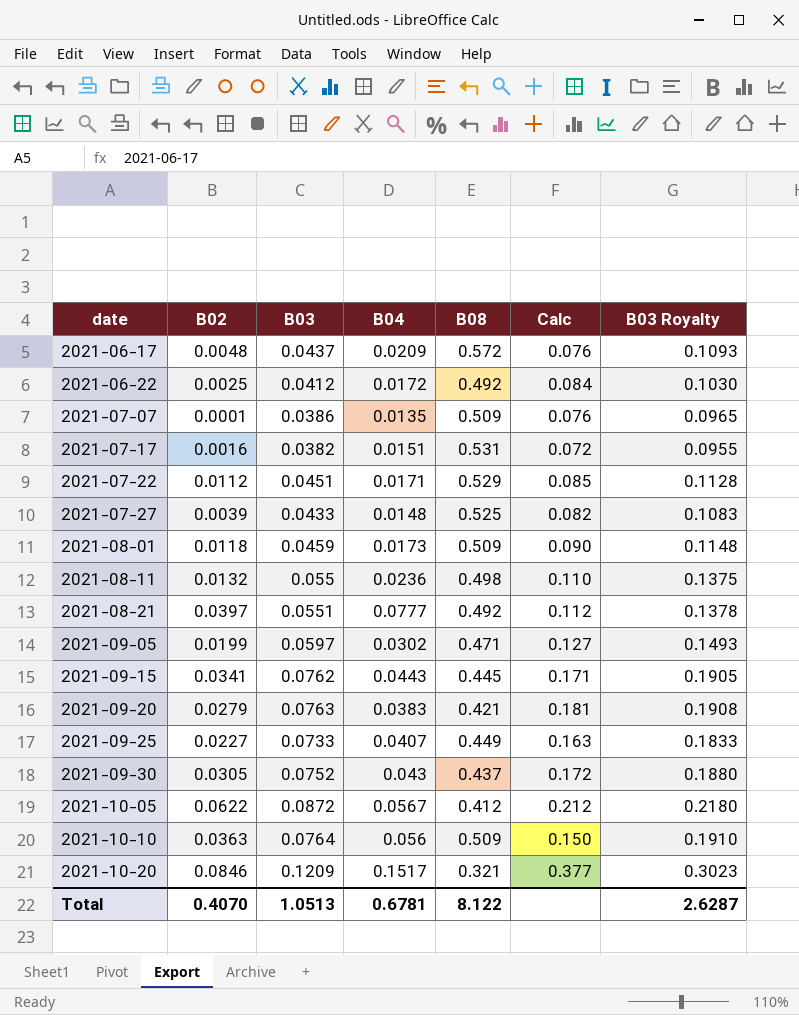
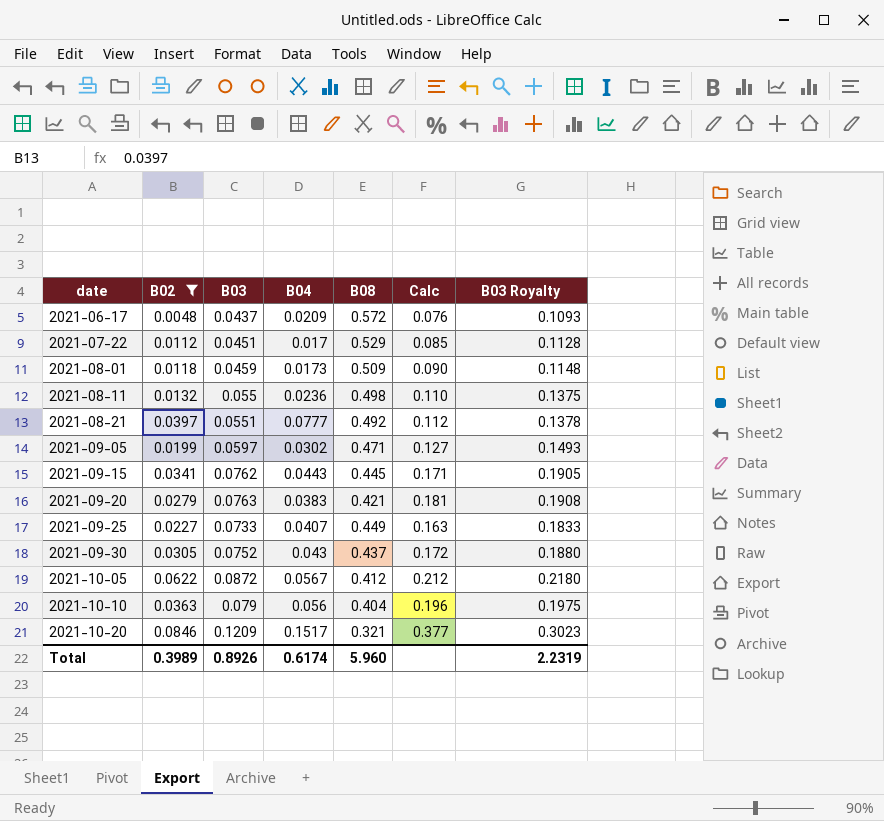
filter: none -> B02 >= 0.0048
2021-07-22 | B04: 0.0171 -> 0.017
2021-10-10 | B03: 0.0764 -> 0.079
2021-10-10 | B08: 0.509 -> 0.404
2021-10-10 | Calc: 0.150 -> 0.196
2021-10-10 | B03 Royalty: 0.1910 -> 0.1975
Total | B02: 0.4070 -> 0.3989
Total | B03: 1.0513 -> 0.8926
Total | B04: 0.6781 -> 0.6174
Total | B08: 8.122 -> 5.960
Total | B03 Royalty: 2.6287 -> 2.2319

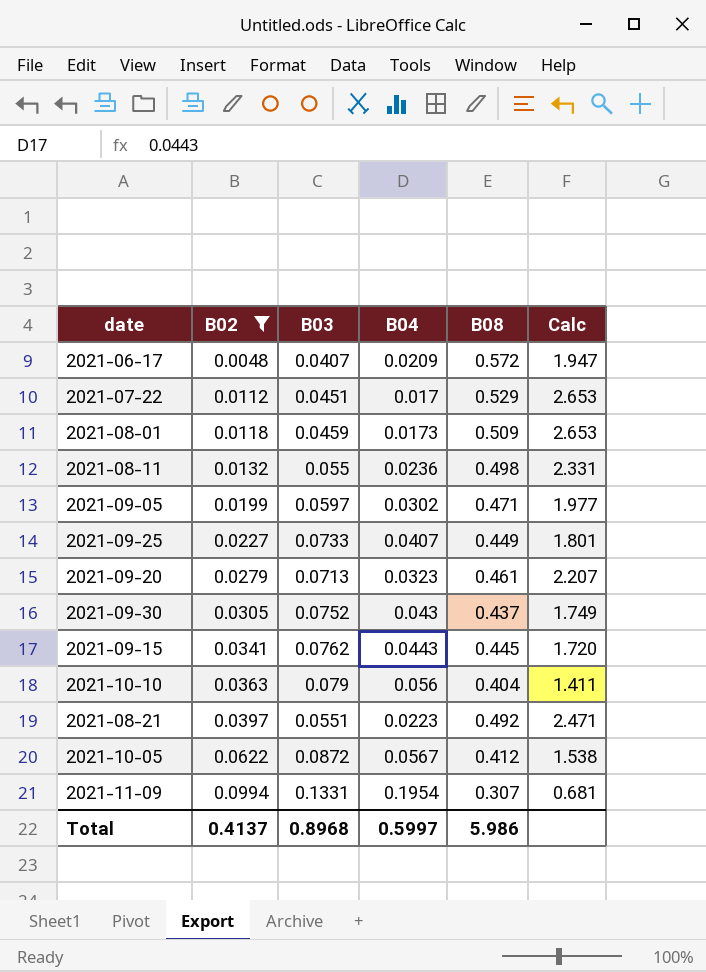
row order: date ascending -> B02 ascending
column B03 Royalty | formula: [B03] * 2.5 -> none
column Calc | formula: [B03] / [B08] -> [B03] / [B04]
row 2021-10-20: 0.0846 | 0.1209 | 0.1517 | 0.321 | 0.377 | 0.3023 -> none
2021-06-17 | B03: 0.0437 -> 0.0407
2021-09-20 | B03: 0.0763 -> 0.0713
2021-09-20 | B04: 0.0383 -> 0.0323
2021-09-20 | B08: 0.421 -> 0.461
2021-08-21 | B04: 0.0777 -> 0.0223
row 2021-11-09: none -> 0.0994 | 0.1331 | 0.1954 | 0.307 | 0.681
Total | B02: 0.3989 -> 0.4137
Total | B03: 0.8926 -> 0.8968
Total | B04: 0.6174 -> 0.5997
Total | B08: 5.960 -> 5.986

